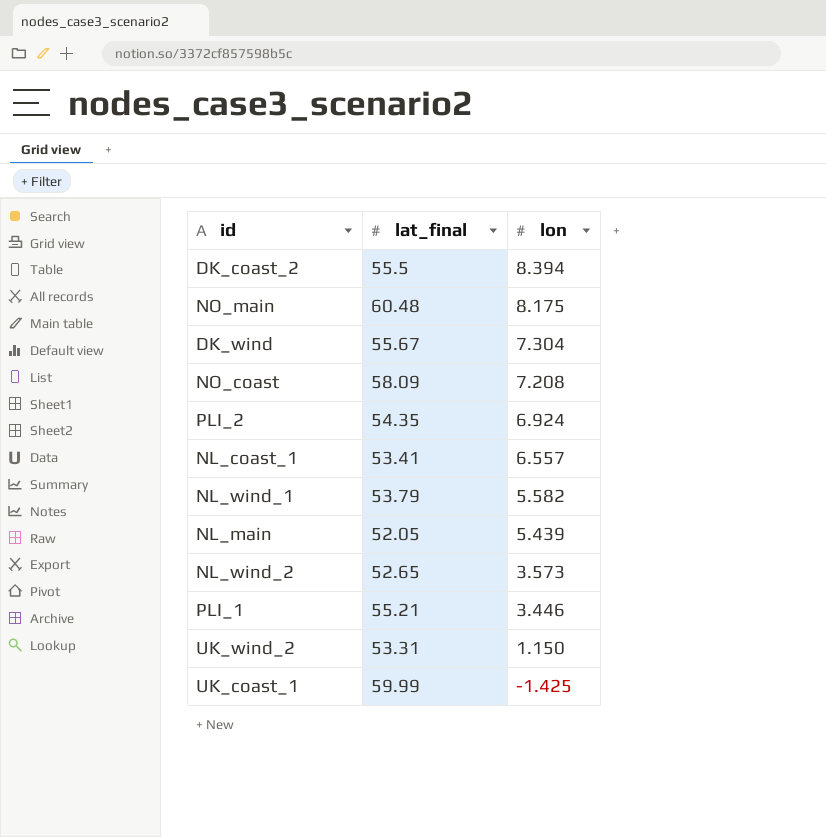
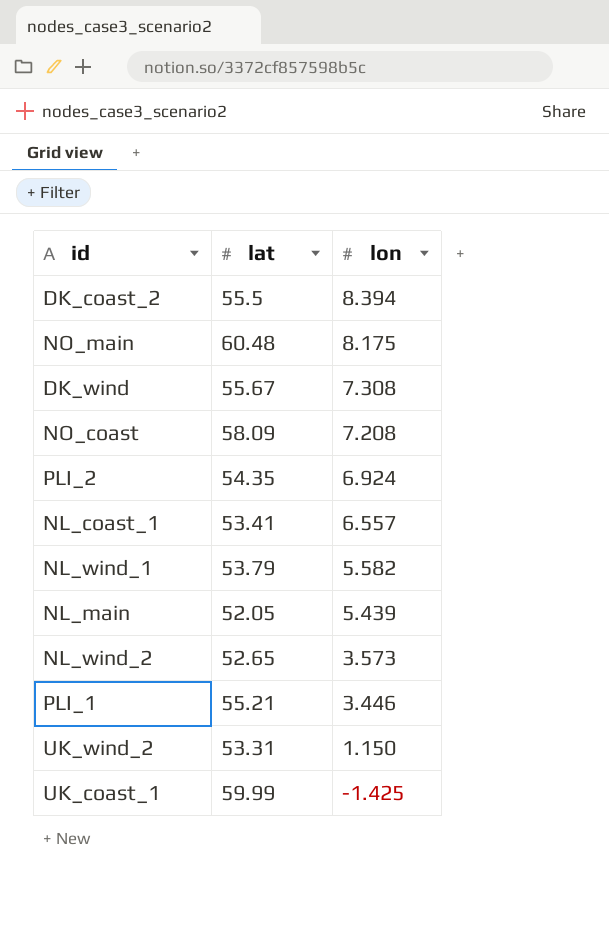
column name: lat_final -> lat
DK_wind | lon: 7.304 -> 7.308

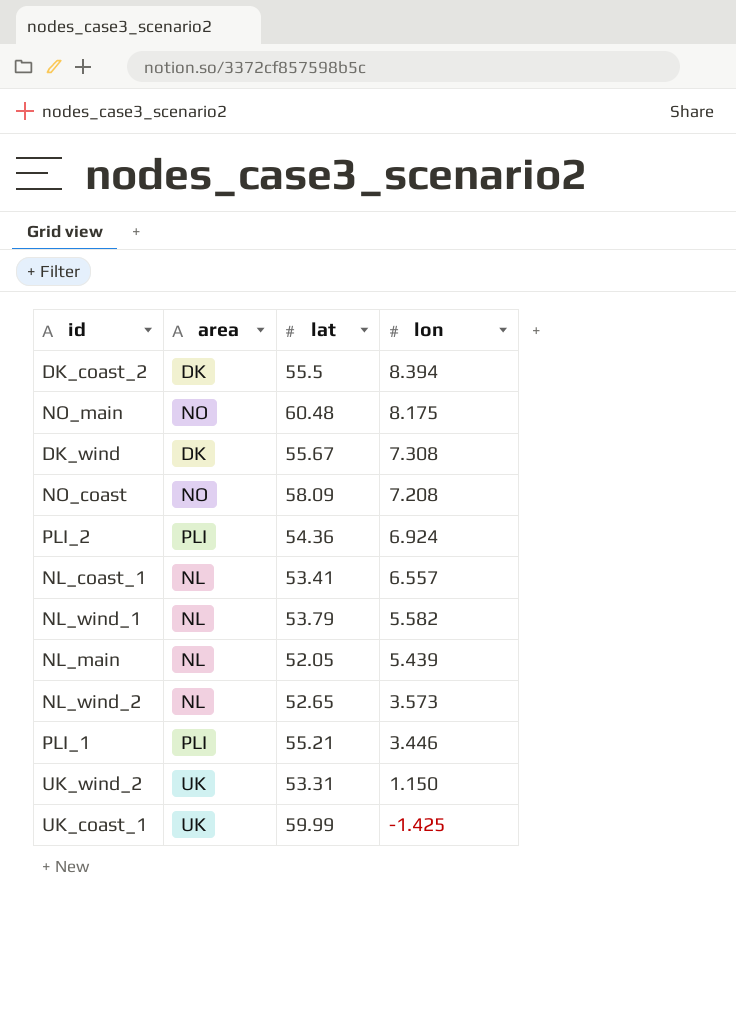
column area | position: none -> 2
PLI_2 | lat: 54.35 -> 54.36

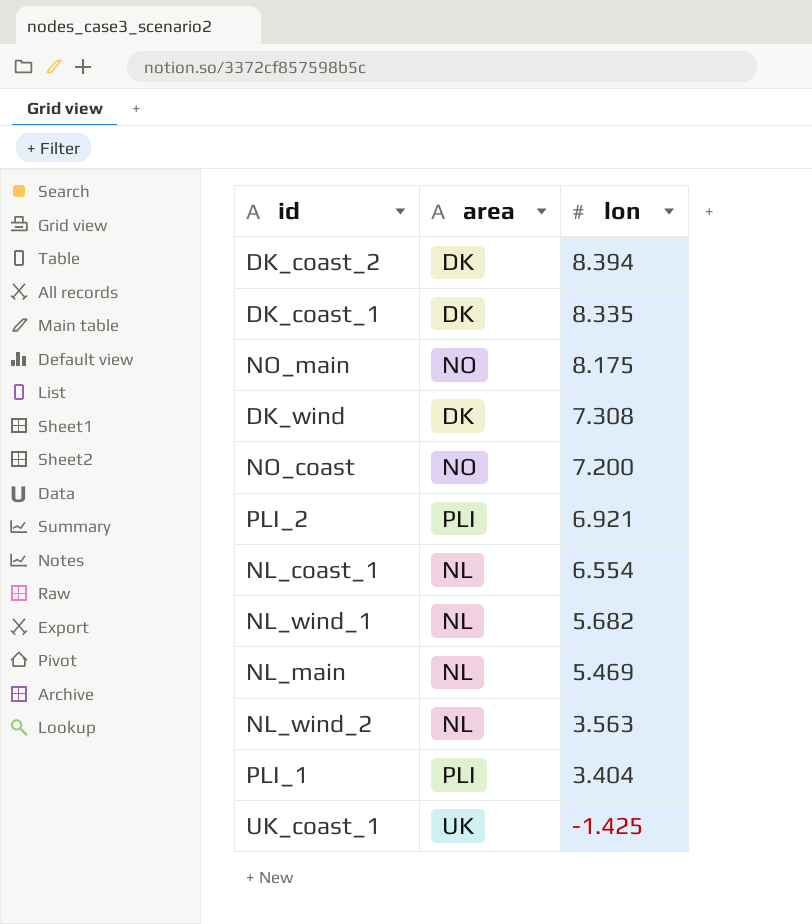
column lat | position: 3 -> none
row UK_wind_2: UK | 53.31 | 1.150 -> none
row DK_coast_1: none -> DK | 8.335
NO_coast | lon: 7.208 -> 7.200
PLI_2 | lon: 6.924 -> 6.921
NL_coast_1 | lon: 6.557 -> 6.554
NL_wind_1 | lon: 5.582 -> 5.682
NL_main | lon: 5.439 -> 5.469
NL_wind_2 | lon: 3.573 -> 3.563
PLI_1 | lon: 3.446 -> 3.404

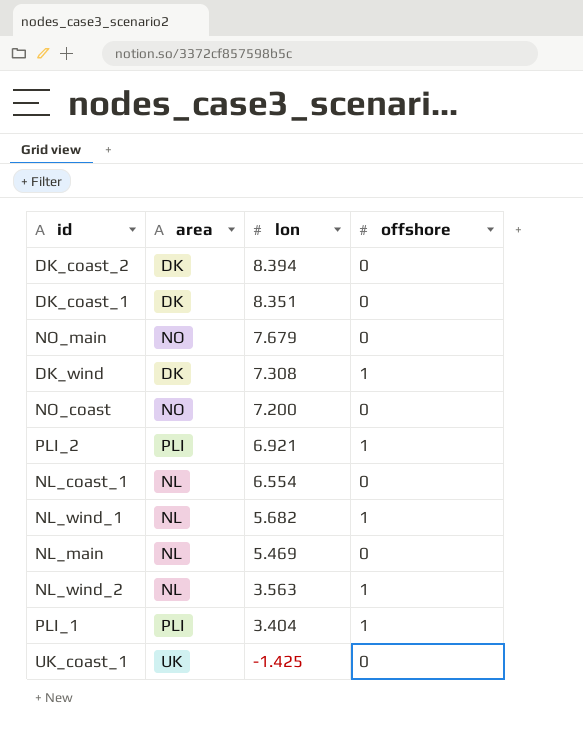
column offshore | position: none -> 4
DK_coast_1 | lon: 8.335 -> 8.351
NO_main | lon: 8.175 -> 7.679

